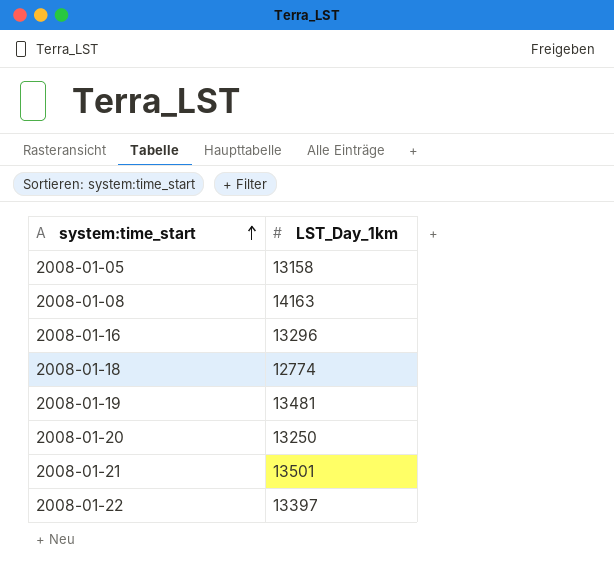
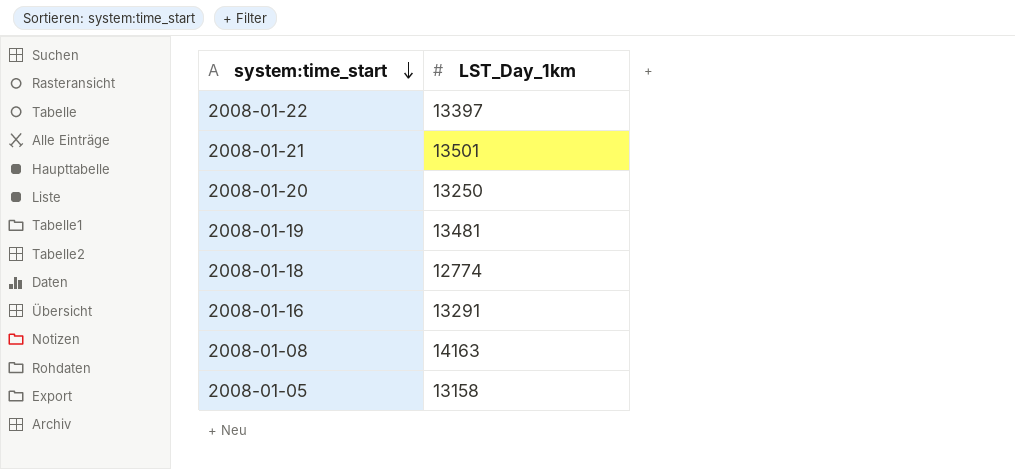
row order: system:time_start ascending -> system:time_start descending
2008-01-16 | LST_Day_1km: 13296 -> 13291

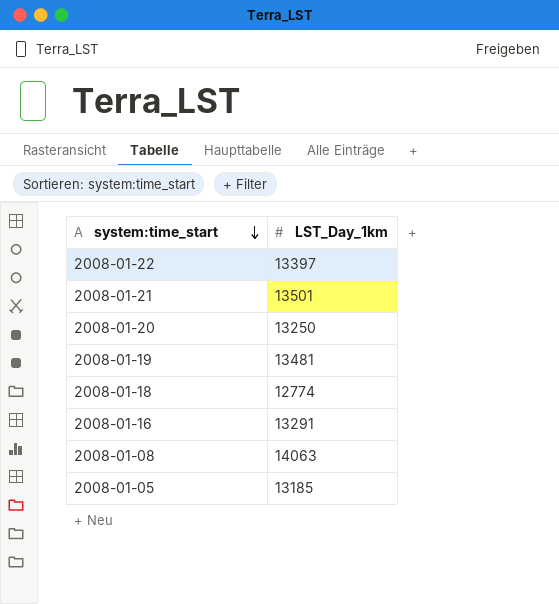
2008-01-08 | LST_Day_1km: 14163 -> 14063
2008-01-05 | LST_Day_1km: 13158 -> 13185

